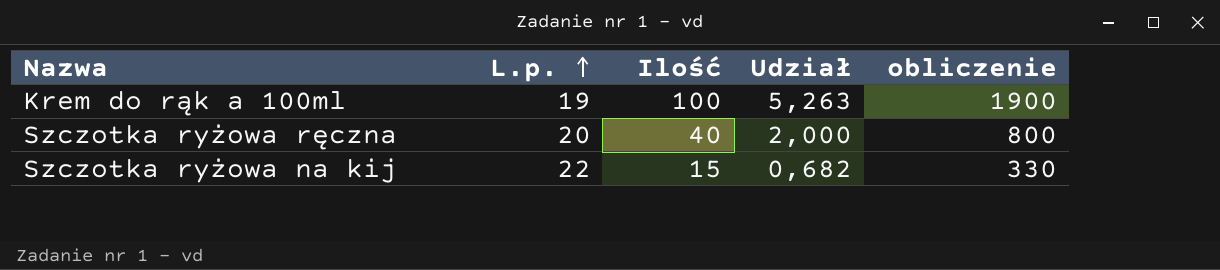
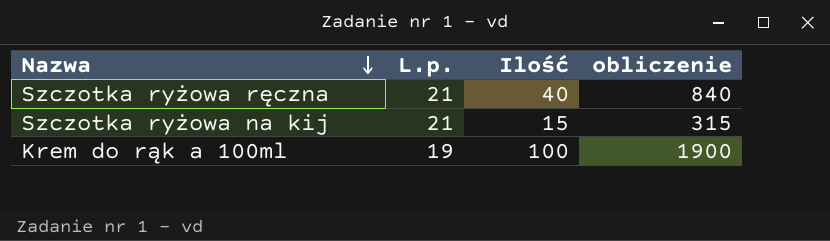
row order: L.p. ascending -> Nazwa descending
column Udział | formula: [Ilość] / [L.p.] -> none
Szczotka ryżowa ręczna | L.p.: 20 -> 21
Szczotka ryżowa ręczna | obliczenie: 800 -> 840
Szczotka ryżowa na kij | L.p.: 22 -> 21
Szczotka ryżowa na kij | obliczenie: 330 -> 315

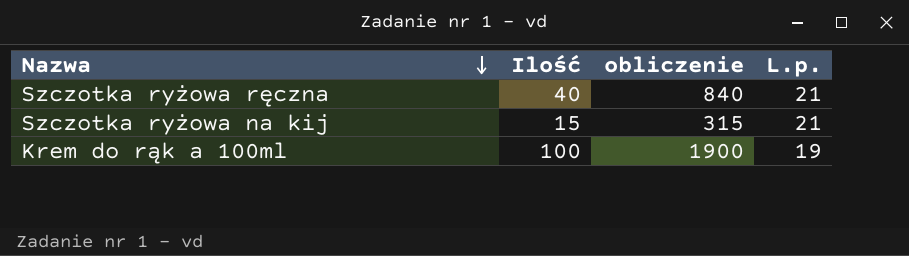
column L.p. | position: 2 -> 4

